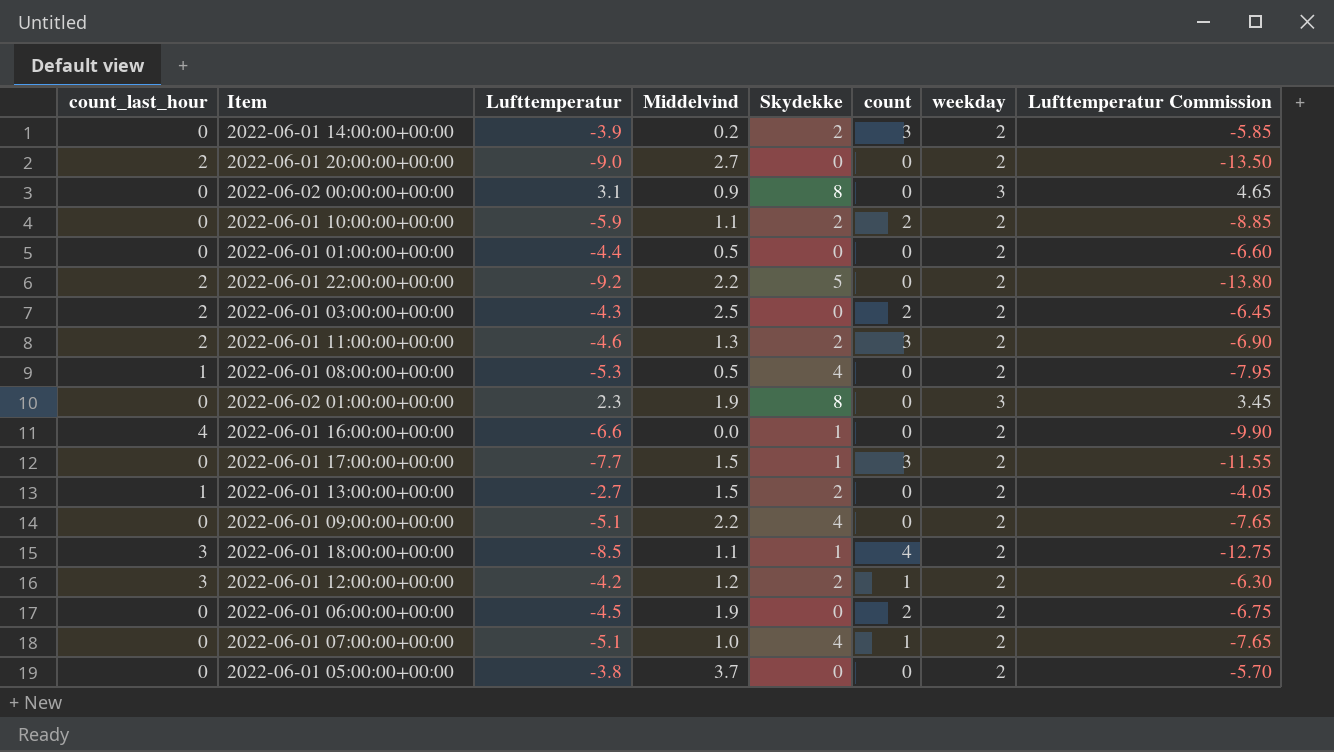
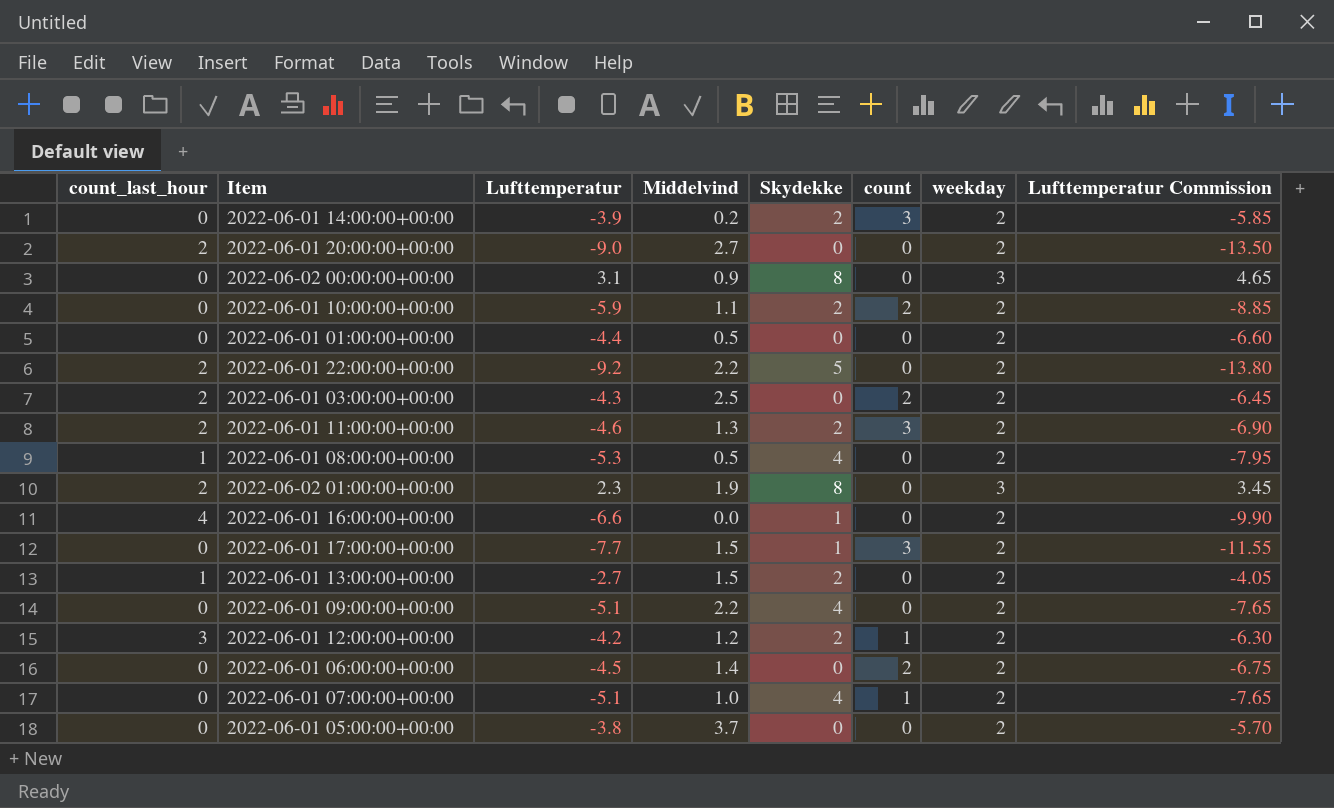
row 2022-06-01 18:00:00+00:00: 3 | -8.5 | 1.1 | 1 | 4 | 2 | -12.75 -> none
2022-06-02 01:00:00+00:00 | count_last_hour: 0 -> 2
2022-06-01 06:00:00+00:00 | Middelvind: 1.9 -> 1.4

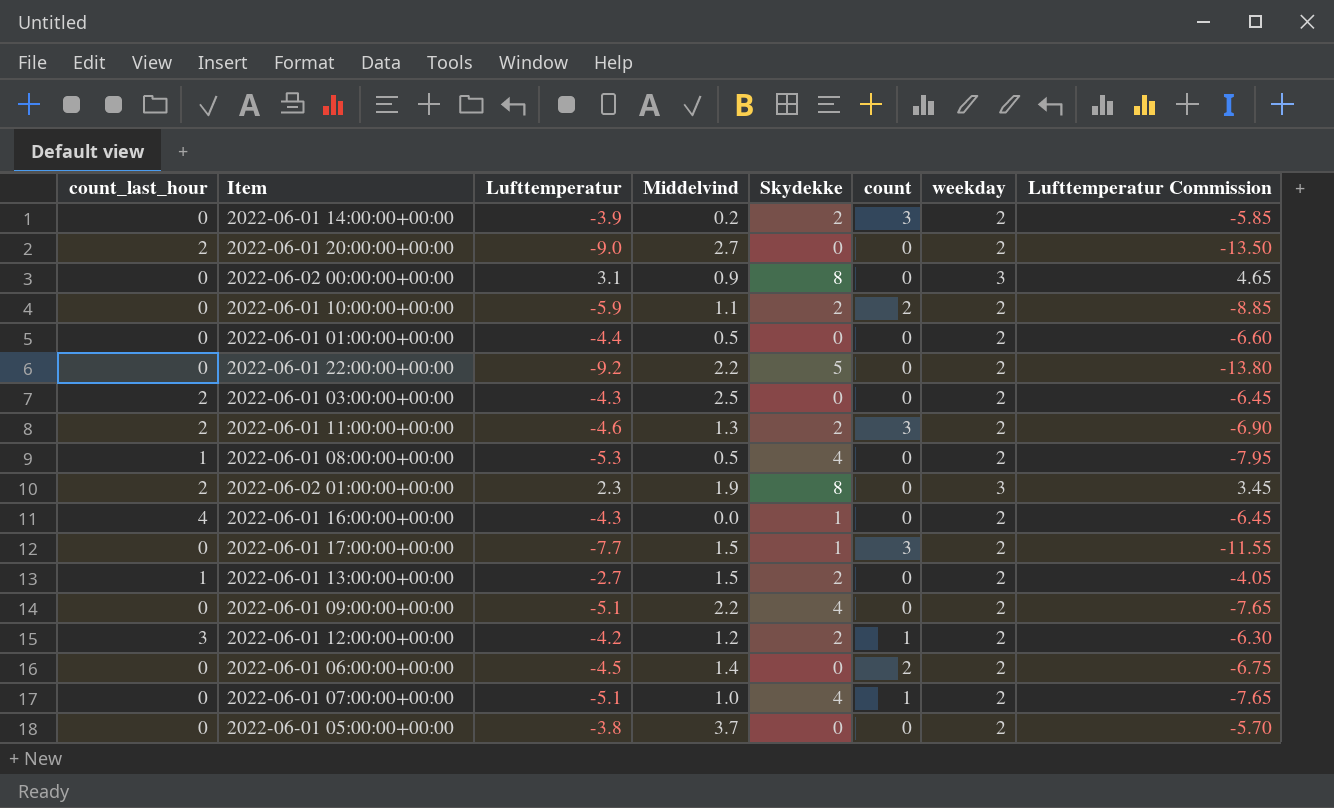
2022-06-01 22:00:00+00:00 | count_last_hour: 2 -> 0
2022-06-01 03:00:00+00:00 | count: 2 -> 0
2022-06-01 16:00:00+00:00 | Lufttemperatur: -6.6 -> -4.3
2022-06-01 16:00:00+00:00 | Lufttemperatur Commission: -9.90 -> -6.45

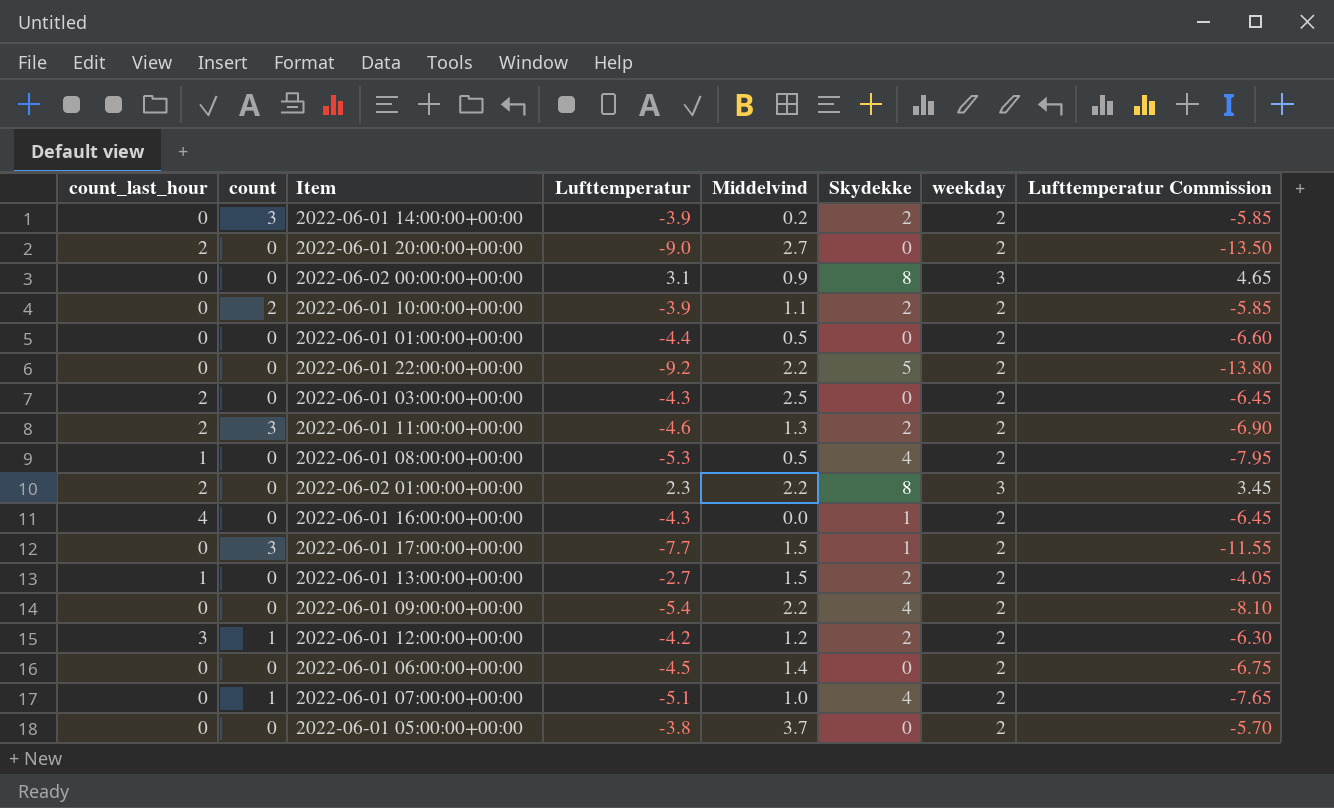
column count | position: 6 -> 2
2022-06-01 10:00:00+00:00 | Lufttemperatur: -5.9 -> -3.9
2022-06-01 10:00:00+00:00 | Lufttemperatur Commission: -8.85 -> -5.85
2022-06-02 01:00:00+00:00 | Middelvind: 1.9 -> 2.2
2022-06-01 09:00:00+00:00 | Lufttemperatur: -5.1 -> -5.4
2022-06-01 09:00:00+00:00 | Lufttemperatur Commission: -7.65 -> -8.10
2022-06-01 06:00:00+00:00 | count: 2 -> 0

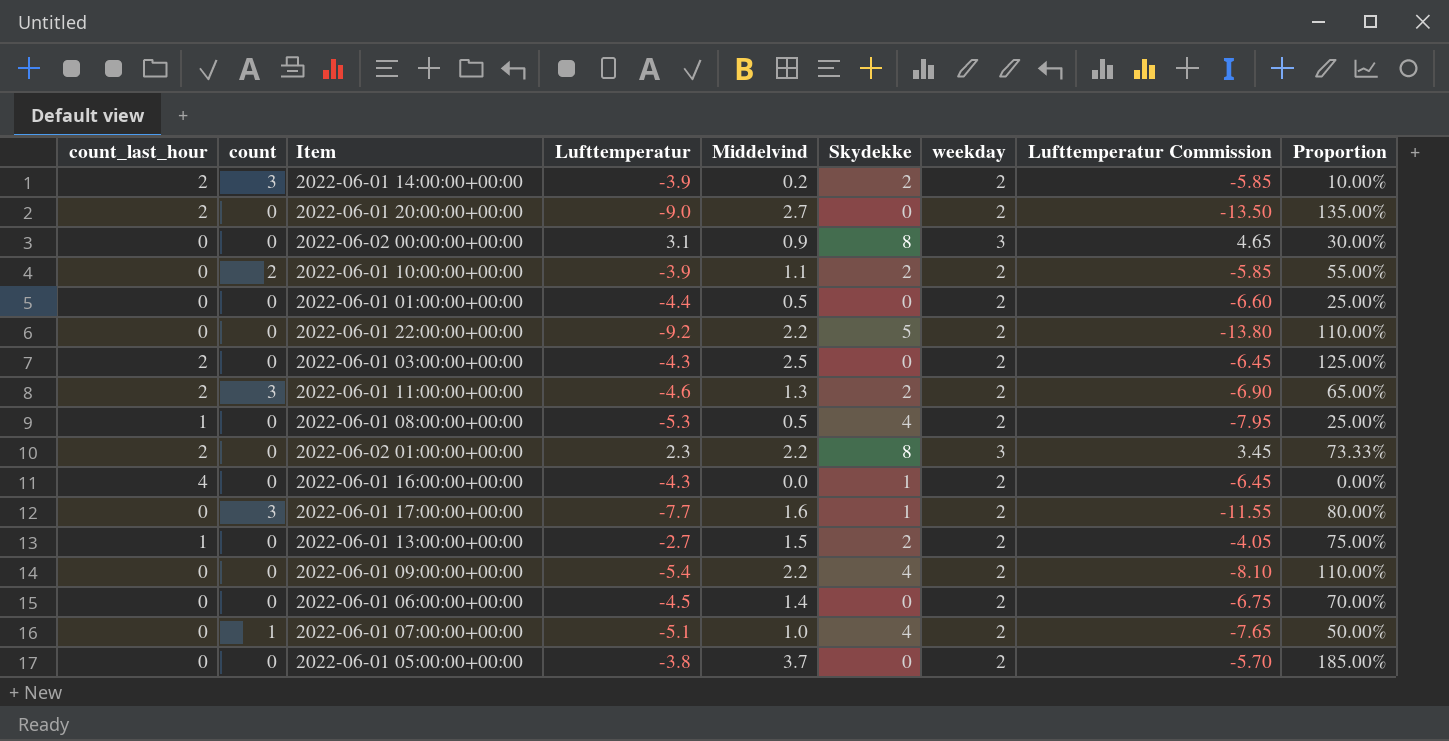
column Proportion | formula: none -> [Middelvind] / [weekday]
row 2022-06-01 12:00:00+00:00: 3 | 1 | -4.2 | 1.2 | 2 | 2 | -6.30 -> none
2022-06-01 14:00:00+00:00 | count_last_hour: 0 -> 2
2022-06-01 17:00:00+00:00 | Middelvind: 1.5 -> 1.6

